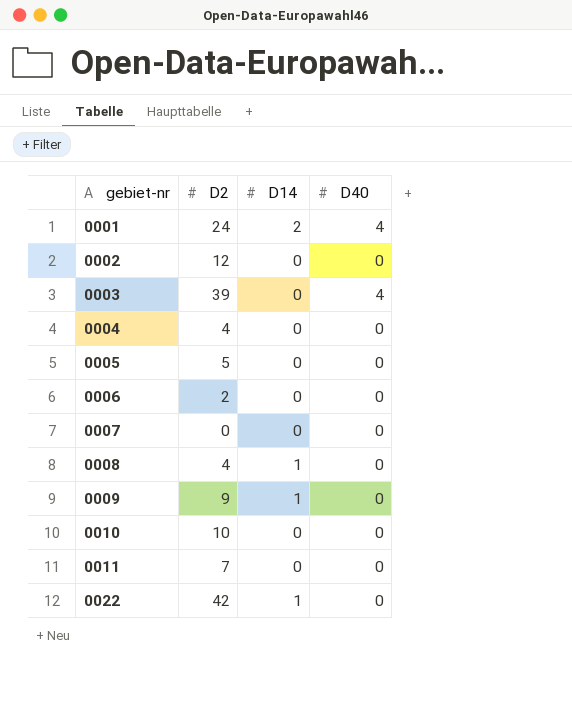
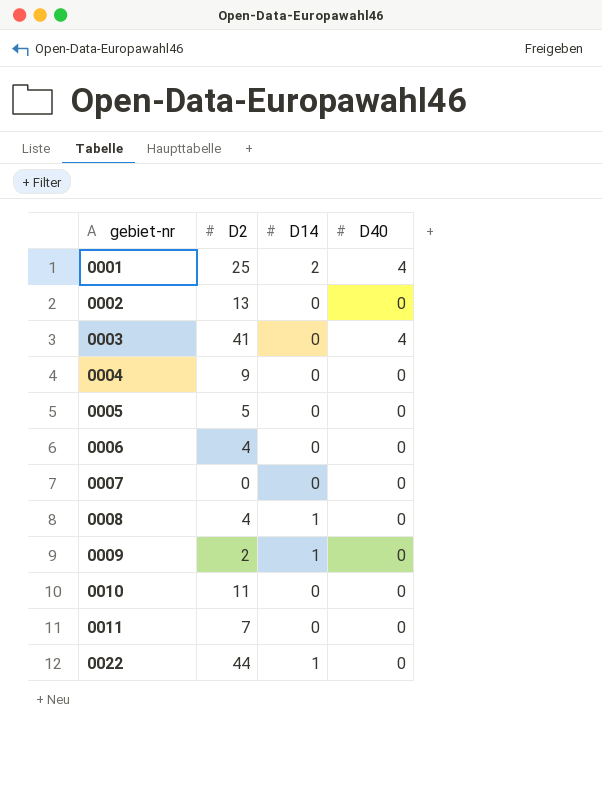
0001 | D2: 24 -> 25
0002 | D2: 12 -> 13
0003 | D2: 39 -> 41
0004 | D2: 4 -> 9
0006 | D2: 2 -> 4
0009 | D2: 9 -> 2
0010 | D2: 10 -> 11
0022 | D2: 42 -> 44

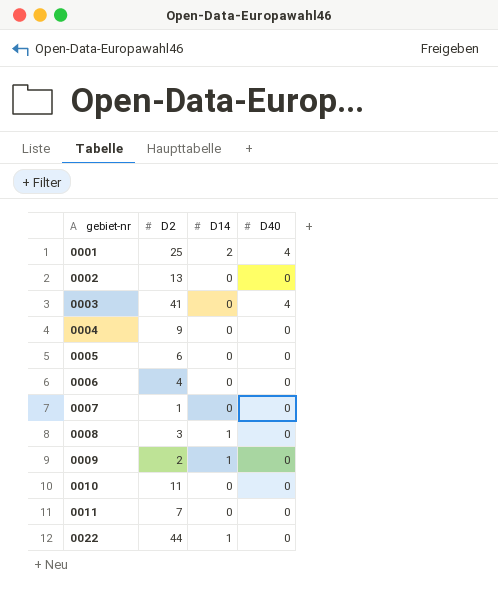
0005 | D2: 5 -> 6
0007 | D2: 0 -> 1
0008 | D2: 4 -> 3

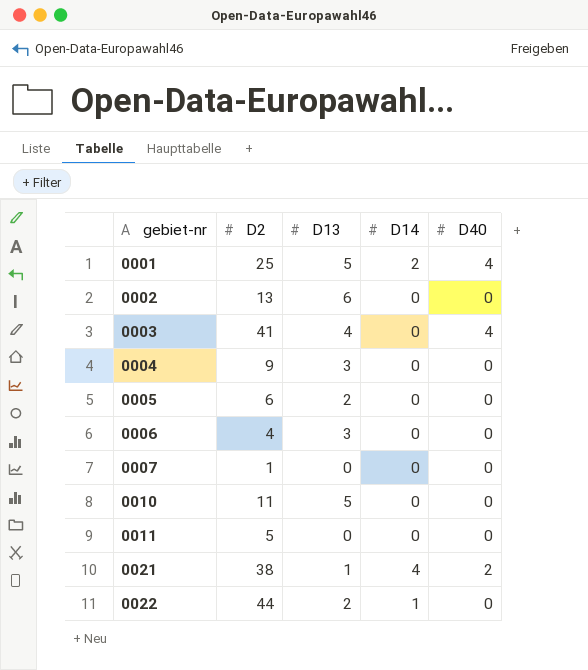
column D13 | position: none -> 3
row 0008: 3 | 1 | 0 -> none
row 0009: 2 | 1 | 0 -> none
0011 | D2: 7 -> 5
row 0021: none -> 38 | 1 | 4 | 2

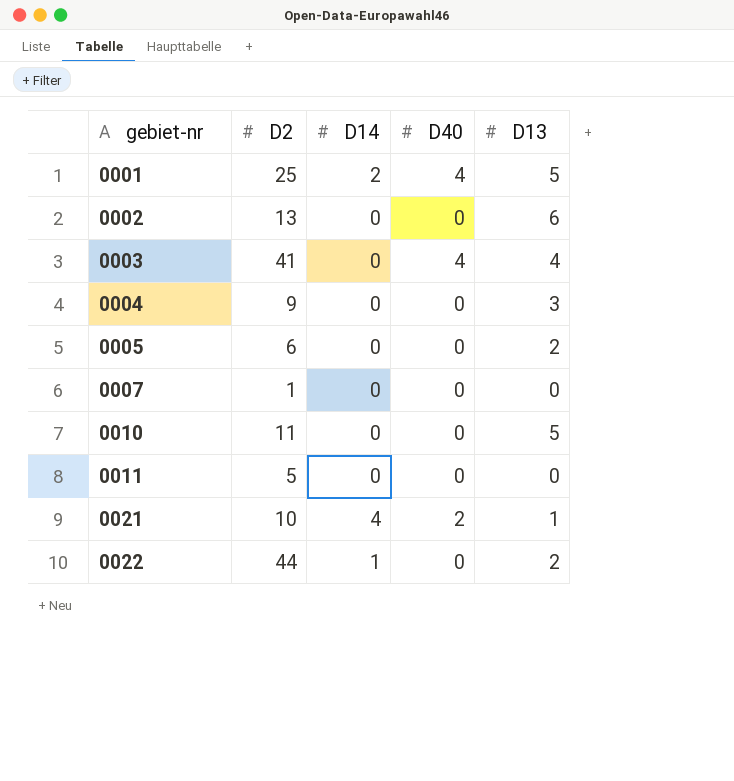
column D13 | position: 3 -> 5
row 0006: 4 | 3 | 0 | 0 -> none
0021 | D2: 38 -> 10

